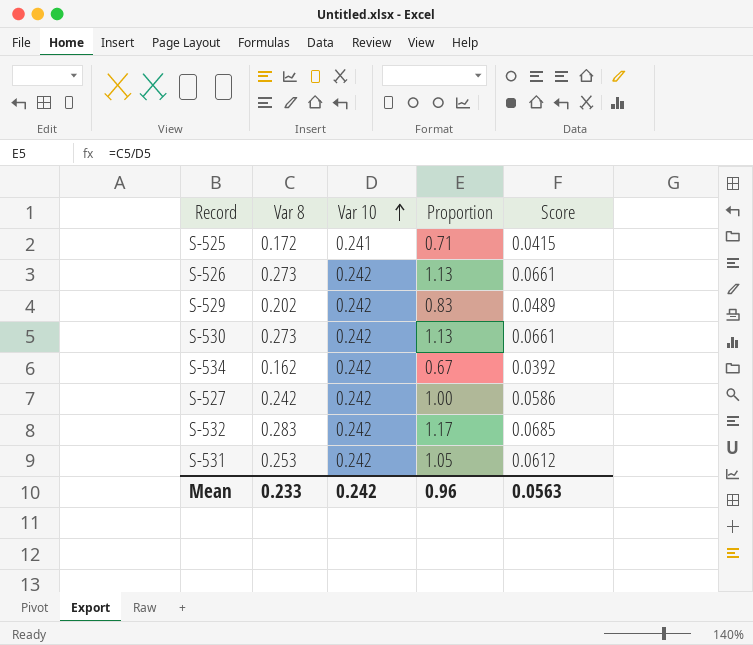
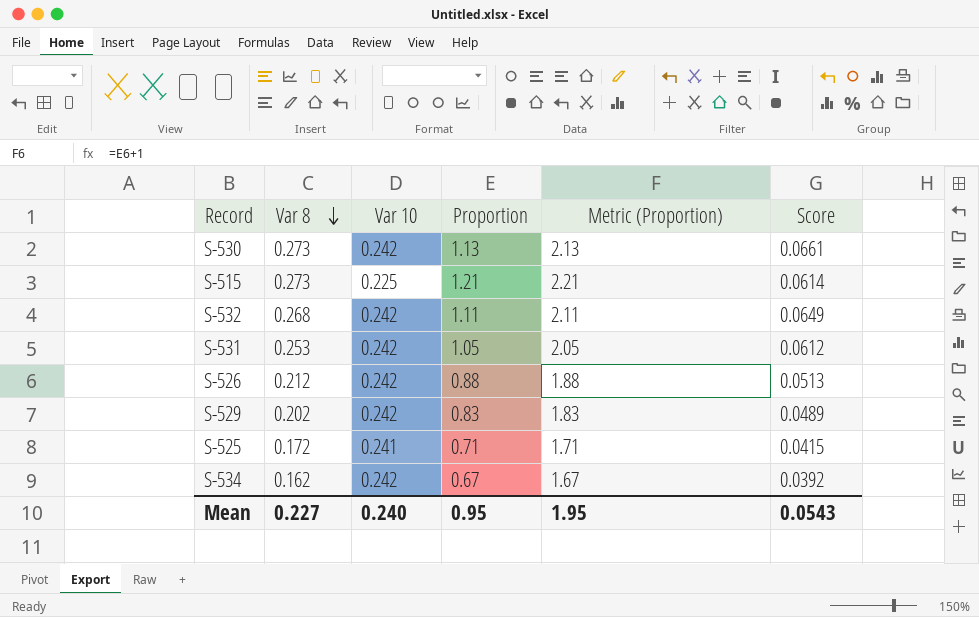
row order: Var 10 ascending -> Var 8 descending
column Metric (Proportion) | formula: none -> [Proportion] + 1
row S-527: 0.242 | 0.242 | 1.00 | 0.0586 -> none
row S-515: none -> 0.273 | 0.225 | 1.21 | 2.21 | 0.0614
S-532 | Var 8: 0.283 -> 0.268
S-532 | Proportion: 1.17 -> 1.11
S-532 | Score: 0.0685 -> 0.0649
S-526 | Var 8: 0.273 -> 0.212
S-526 | Proportion: 1.13 -> 0.88
S-526 | Score: 0.0661 -> 0.0513
Mean | Var 8: 0.233 -> 0.227
Mean | Var 10: 0.242 -> 0.240
Mean | Proportion: 0.96 -> 0.95
Mean | Score: 0.0563 -> 0.0543

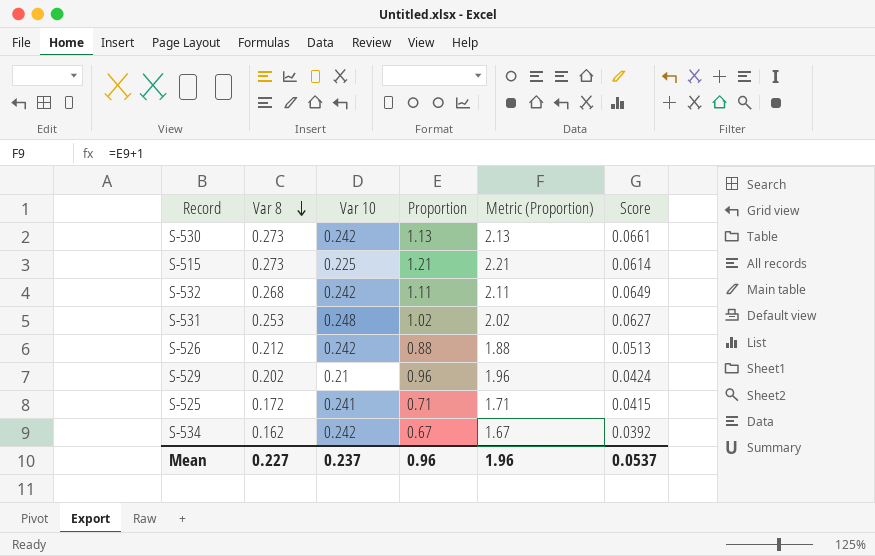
S-531 | Var 10: 0.242 -> 0.248
S-531 | Proportion: 1.05 -> 1.02
S-531 | Metric (Proportion): 2.05 -> 2.02
S-531 | Score: 0.0612 -> 0.0627
S-529 | Var 10: 0.242 -> 0.21
S-529 | Proportion: 0.83 -> 0.96
S-529 | Metric (Proportion): 1.83 -> 1.96
S-529 | Score: 0.0489 -> 0.0424
Mean | Var 10: 0.240 -> 0.237
Mean | Proportion: 0.95 -> 0.96
Mean | Metric (Proportion): 1.95 -> 1.96
Mean | Score: 0.0543 -> 0.0537

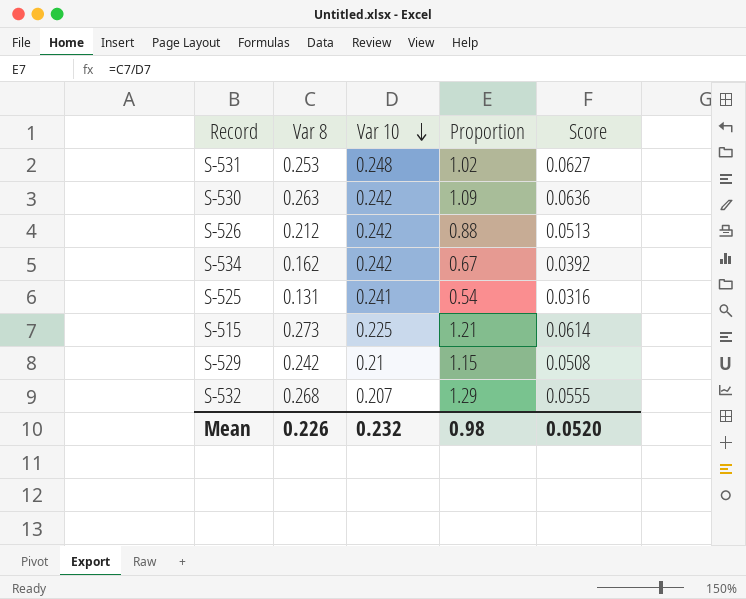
row order: Var 8 descending -> Var 10 descending
column Metric (Proportion) | formula: [Proportion] + 1 -> none
S-530 | Var 8: 0.273 -> 0.263
S-530 | Proportion: 1.13 -> 1.09
S-530 | Score: 0.0661 -> 0.0636
S-525 | Var 8: 0.172 -> 0.131
S-525 | Proportion: 0.71 -> 0.54
S-525 | Score: 0.0415 -> 0.0316
S-529 | Var 8: 0.202 -> 0.242
S-529 | Proportion: 0.96 -> 1.15
S-529 | Score: 0.0424 -> 0.0508
S-532 | Var 10: 0.242 -> 0.207
S-532 | Proportion: 1.11 -> 1.29
S-532 | Score: 0.0649 -> 0.0555
Mean | Var 8: 0.227 -> 0.226
Mean | Var 10: 0.237 -> 0.232
Mean | Proportion: 0.96 -> 0.98
Mean | Score: 0.0537 -> 0.0520

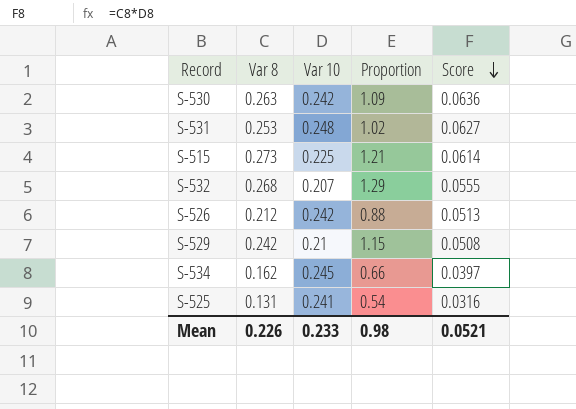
row order: Var 10 descending -> Score descending
S-534 | Var 10: 0.242 -> 0.245
S-534 | Proportion: 0.67 -> 0.66
S-534 | Score: 0.0392 -> 0.0397
Mean | Var 10: 0.232 -> 0.233
Mean | Score: 0.0520 -> 0.0521

